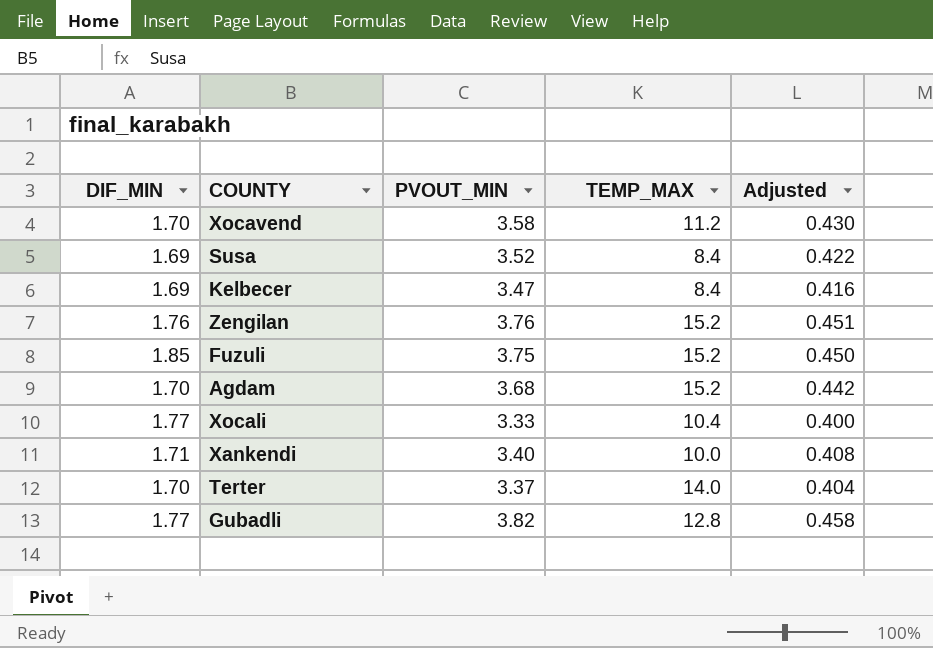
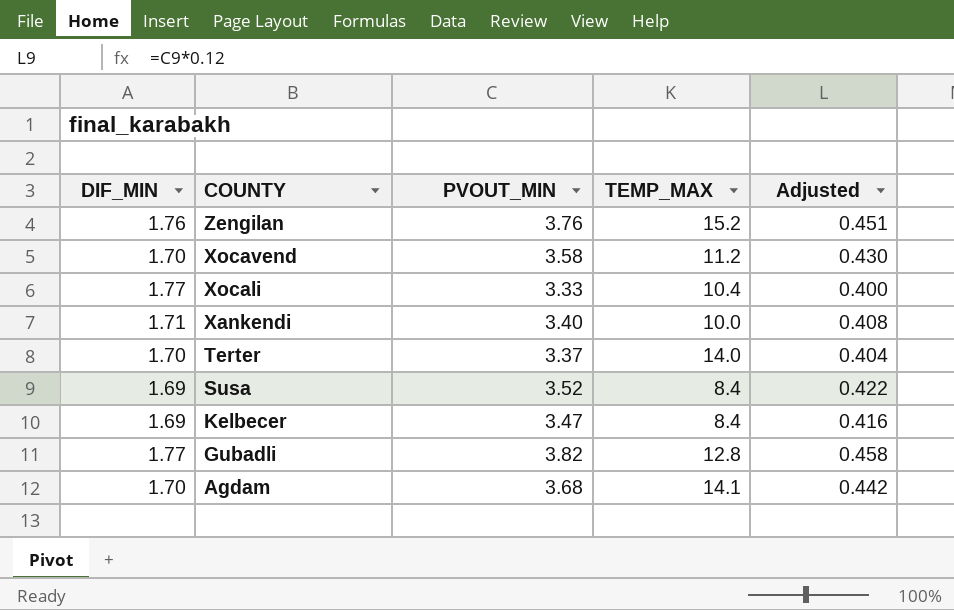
row order: none -> COUNTY descending
row Fuzuli: 1.85 | 3.75 | 15.2 | 0.450 -> none
Agdam | TEMP_MAX: 15.2 -> 14.1

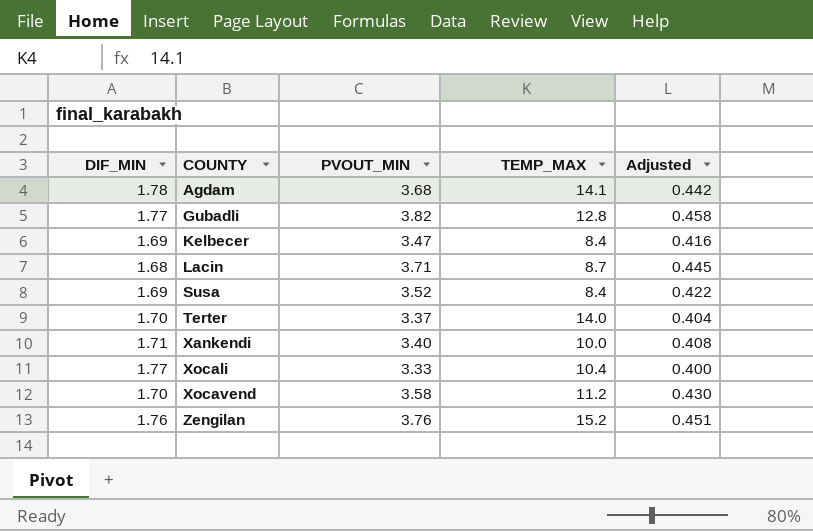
row order: COUNTY descending -> COUNTY ascending
Agdam | DIF_MIN: 1.70 -> 1.78
row Lacin: none -> 1.68 | 3.71 | 8.7 | 0.445

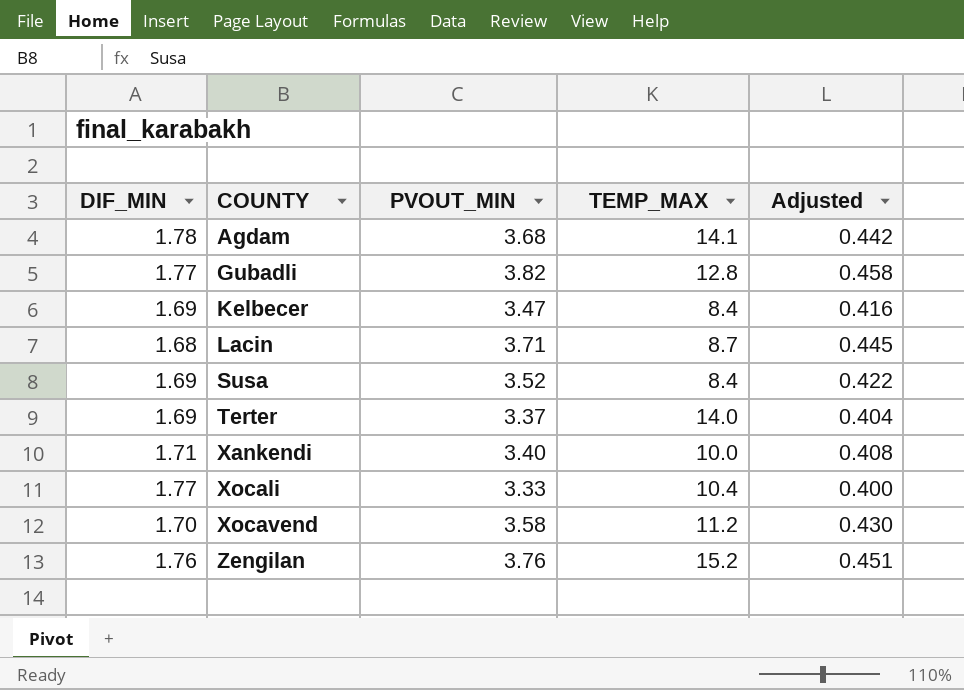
Terter | DIF_MIN: 1.70 -> 1.69

